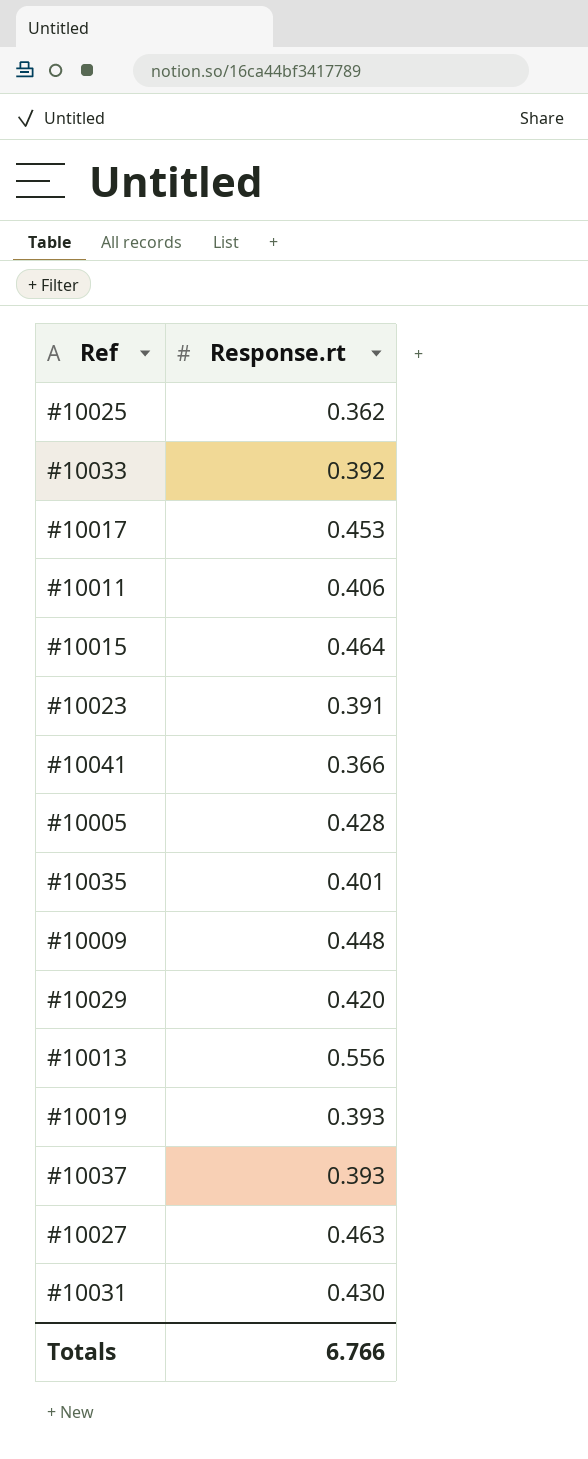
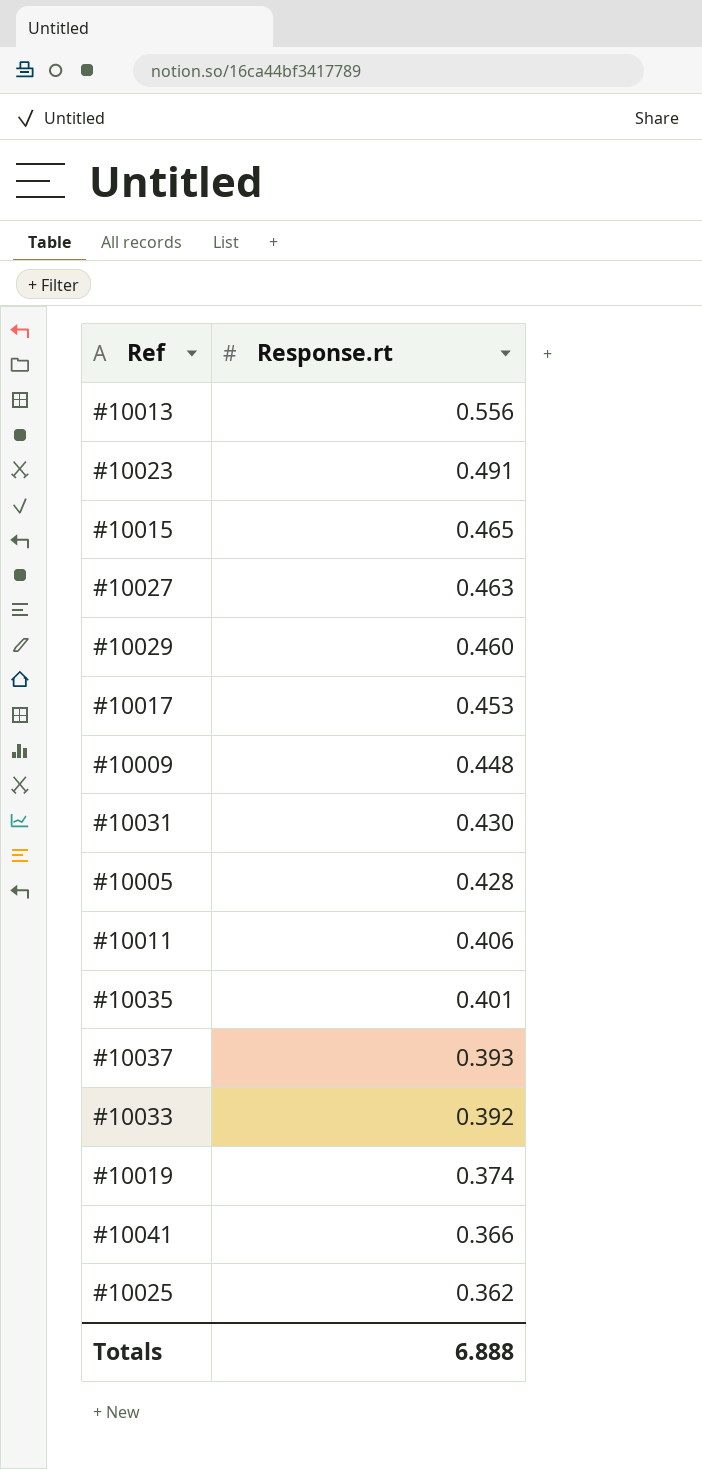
row order: none -> Response.rt descending
#10023 | Response.rt: 0.391 -> 0.491
#10015 | Response.rt: 0.464 -> 0.465
#10029 | Response.rt: 0.420 -> 0.460
#10019 | Response.rt: 0.393 -> 0.374
Totals | Response.rt: 6.766 -> 6.888

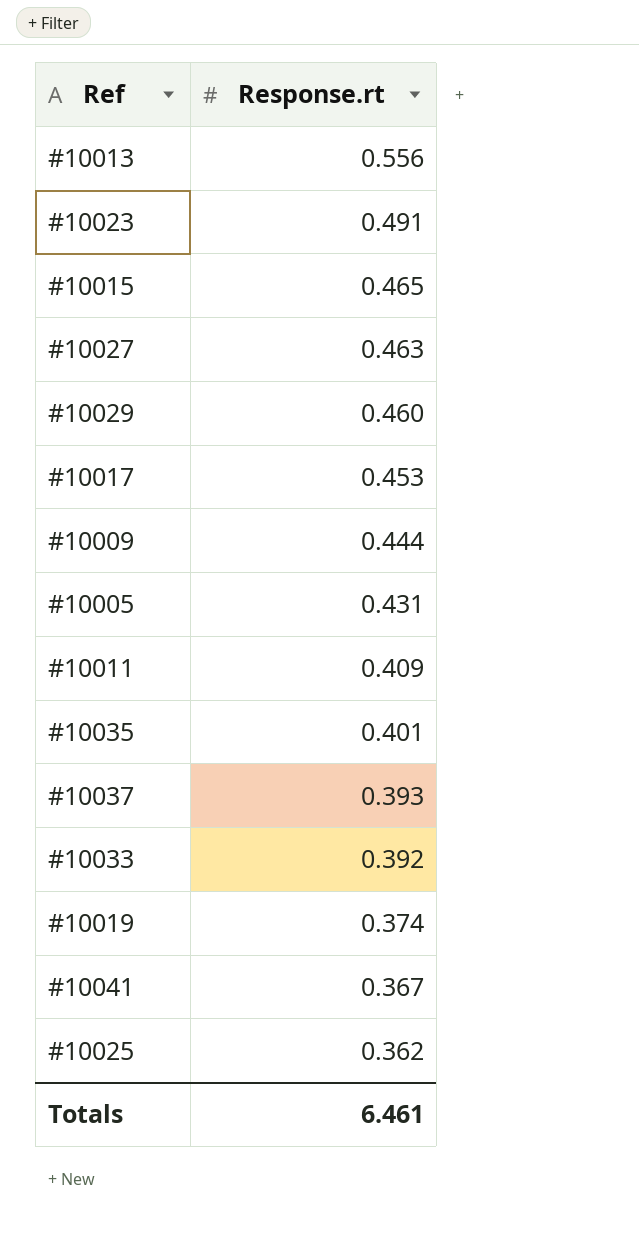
row #10031: 0.430 -> none
#10009 | Response.rt: 0.448 -> 0.444
#10005 | Response.rt: 0.428 -> 0.431
#10011 | Response.rt: 0.406 -> 0.409
#10041 | Response.rt: 0.366 -> 0.367
Totals | Response.rt: 6.888 -> 6.461

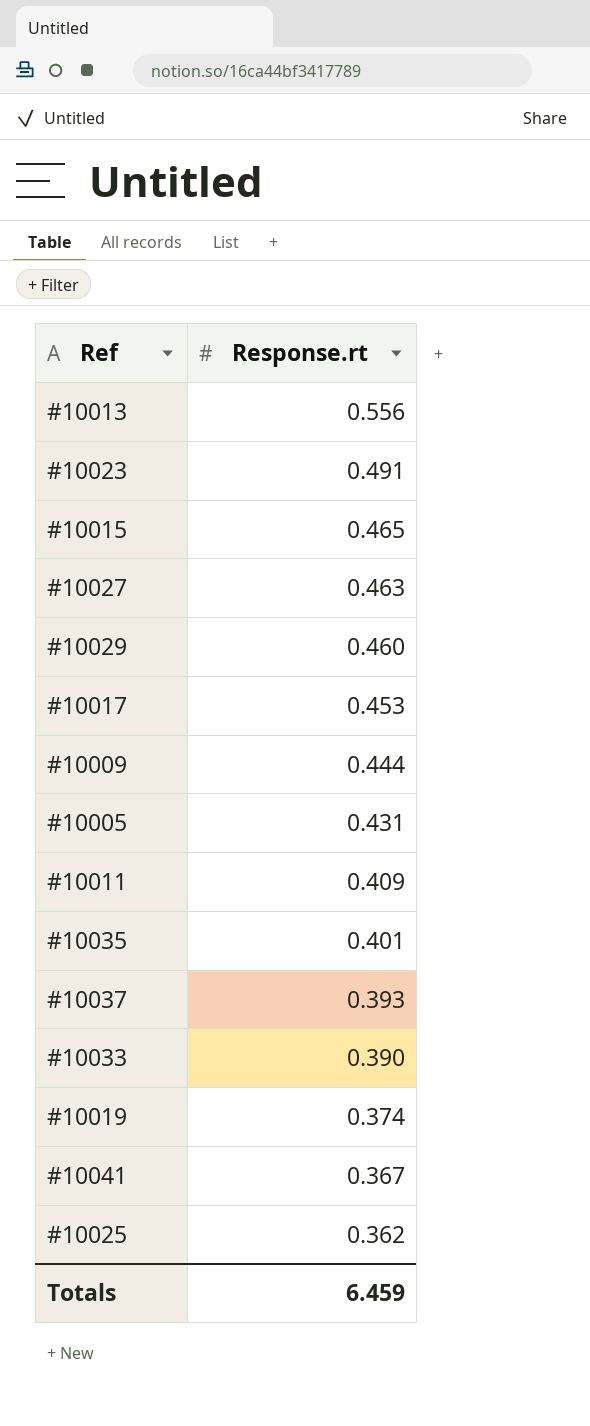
#10033 | Response.rt: 0.392 -> 0.390
Totals | Response.rt: 6.461 -> 6.459

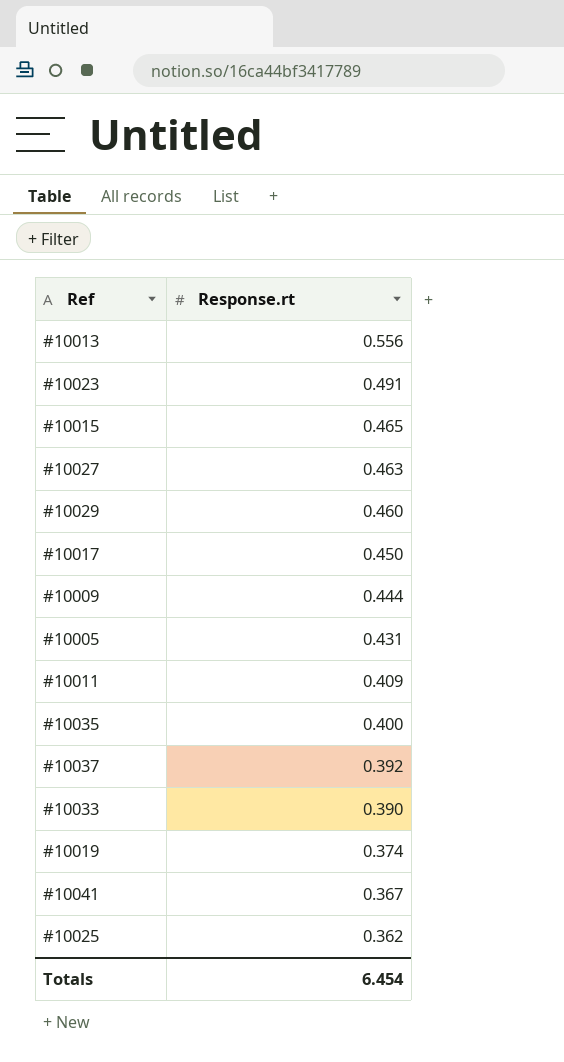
#10017 | Response.rt: 0.453 -> 0.450
#10035 | Response.rt: 0.401 -> 0.400
#10037 | Response.rt: 0.393 -> 0.392
Totals | Response.rt: 6.459 -> 6.454

